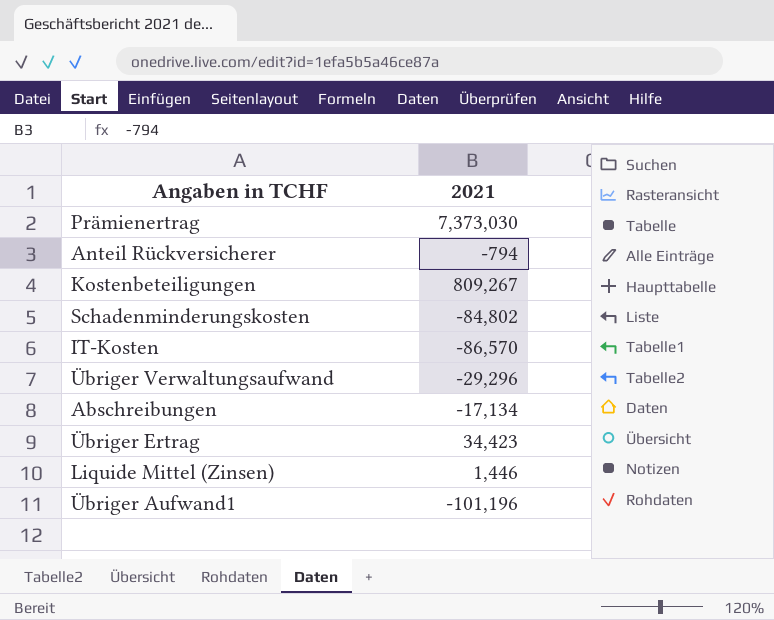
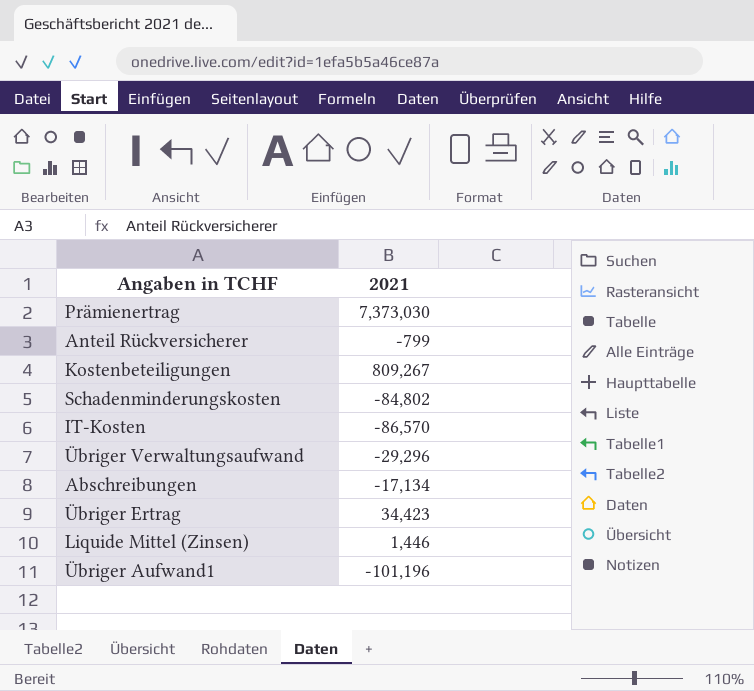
Anteil Rückversicherer | 2021: -794 -> -799

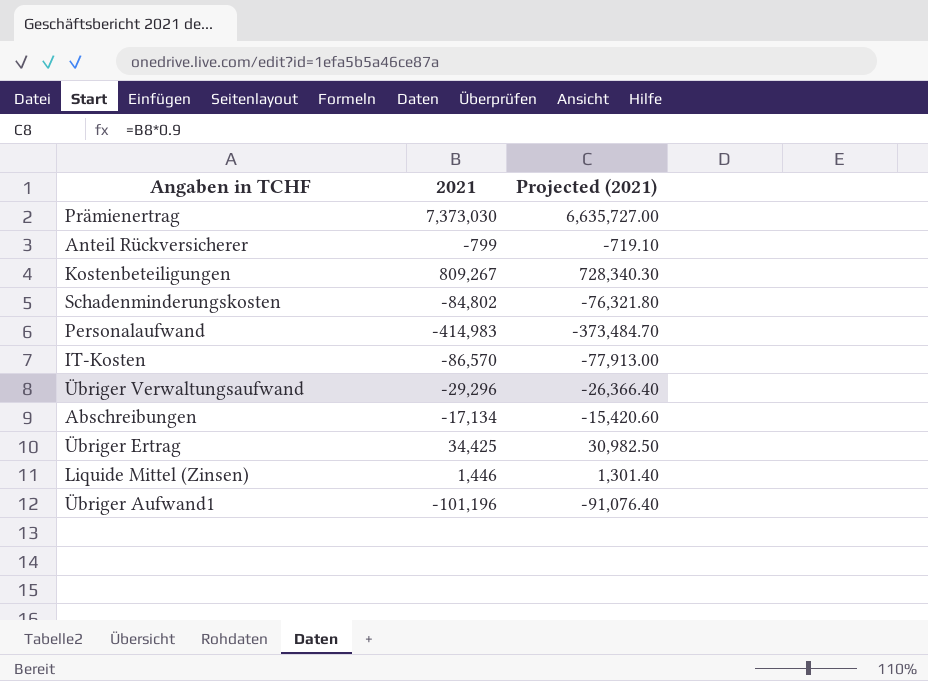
column Projected (2021) | formula: none -> [2021] * 0.9
row Personalaufwand: none -> -414,983 | -373,484.70
Übriger Ertrag | 2021: 34,423 -> 34,425

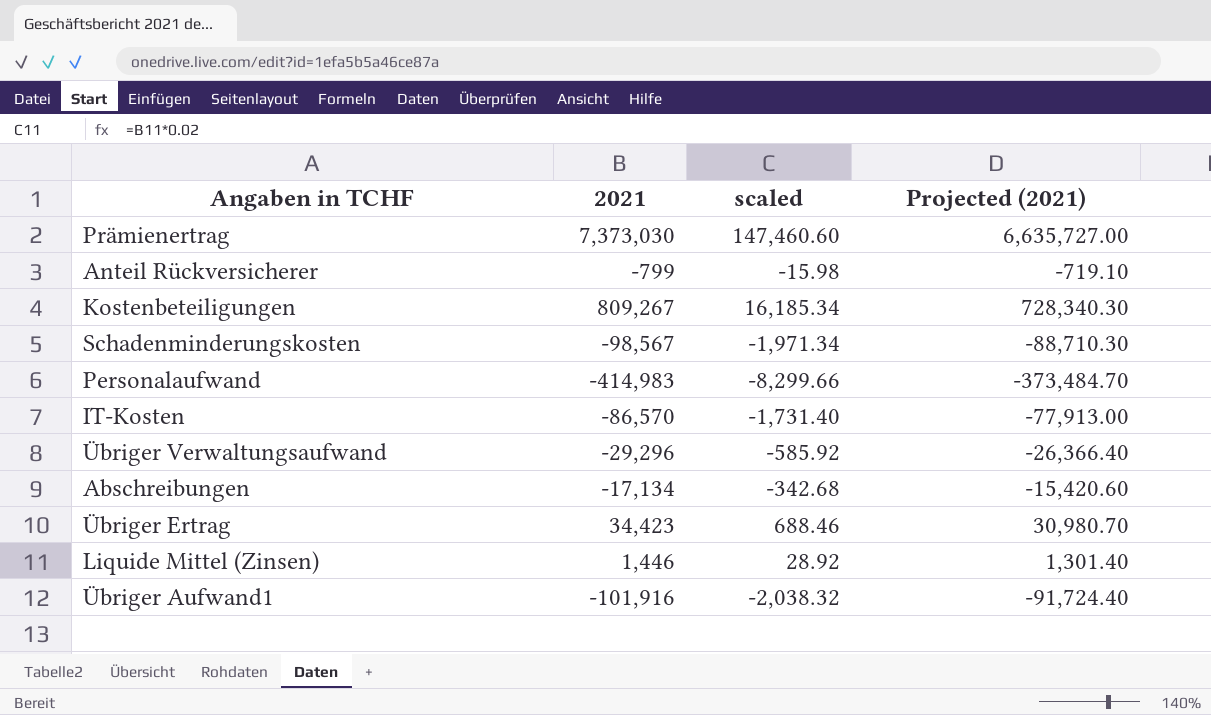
column scaled | formula: none -> [2021] * 0.02
Schadenminderungskosten | 2021: -84,802 -> -98,567
Schadenminderungskosten | Projected (2021): -76,321.80 -> -88,710.30
Übriger Ertrag | 2021: 34,425 -> 34,423
Übriger Ertrag | Projected (2021): 30,982.50 -> 30,980.70
Übriger Aufwand1 | 2021: -101,196 -> -101,916
Übriger Aufwand1 | Projected (2021): -91,076.40 -> -91,724.40

